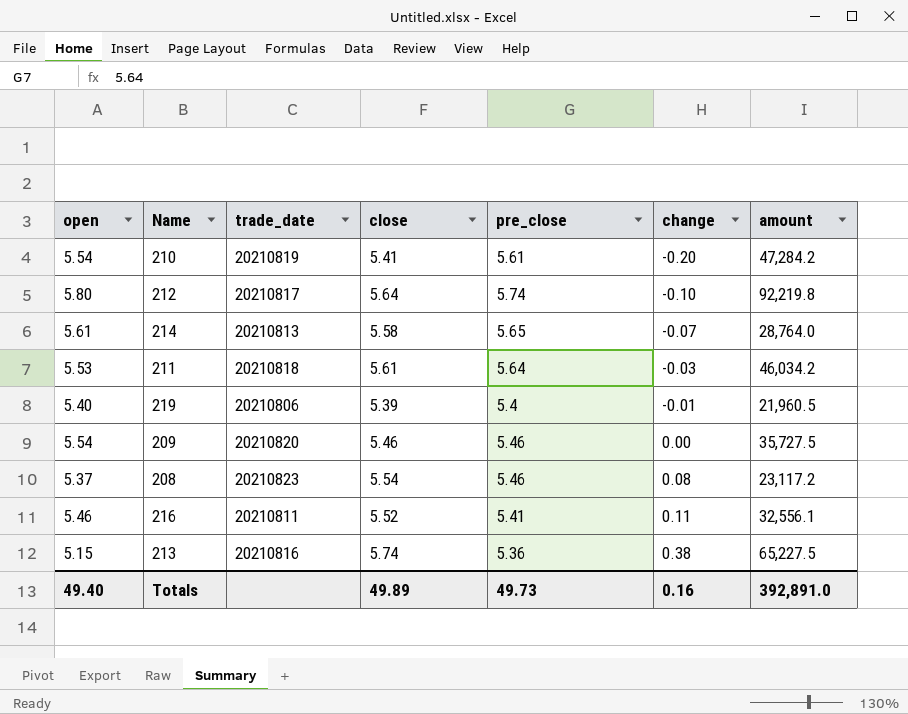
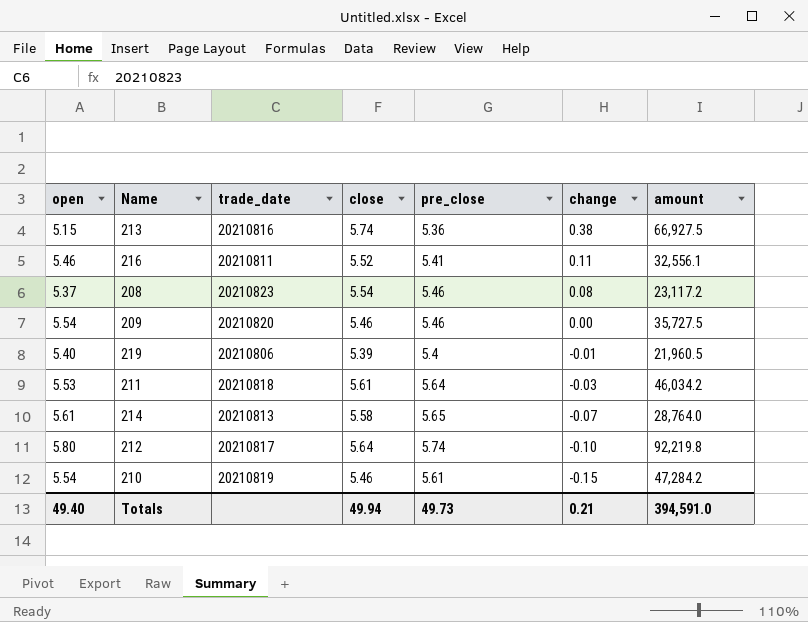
row order: change ascending -> change descending
213 | amount: 65,227.5 -> 66,927.5
210 | close: 5.41 -> 5.46
210 | change: -0.20 -> -0.15
Totals | close: 49.89 -> 49.94
Totals | change: 0.16 -> 0.21
Totals | amount: 392,891.0 -> 394,591.0

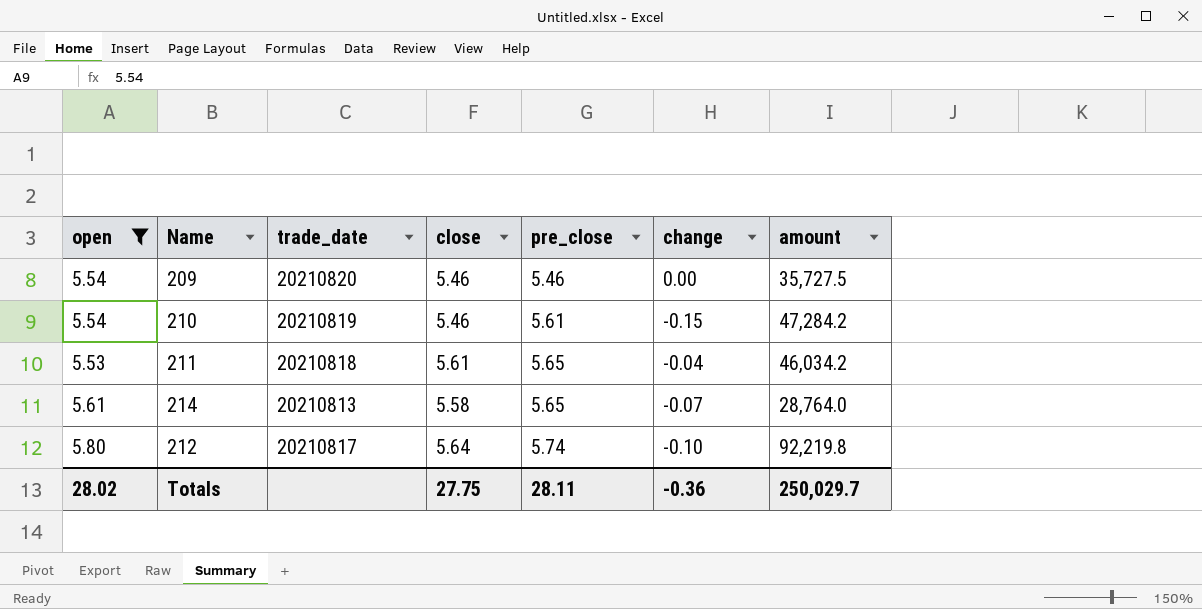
filter: none -> open >= 5.53
row order: change descending -> pre_close ascending
211 | pre_close: 5.64 -> 5.65
211 | change: -0.03 -> -0.04
Totals | open: 49.40 -> 28.02
Totals | close: 49.94 -> 27.75
Totals | pre_close: 49.73 -> 28.11
Totals | change: 0.21 -> -0.36
Totals | amount: 394,591.0 -> 250,029.7

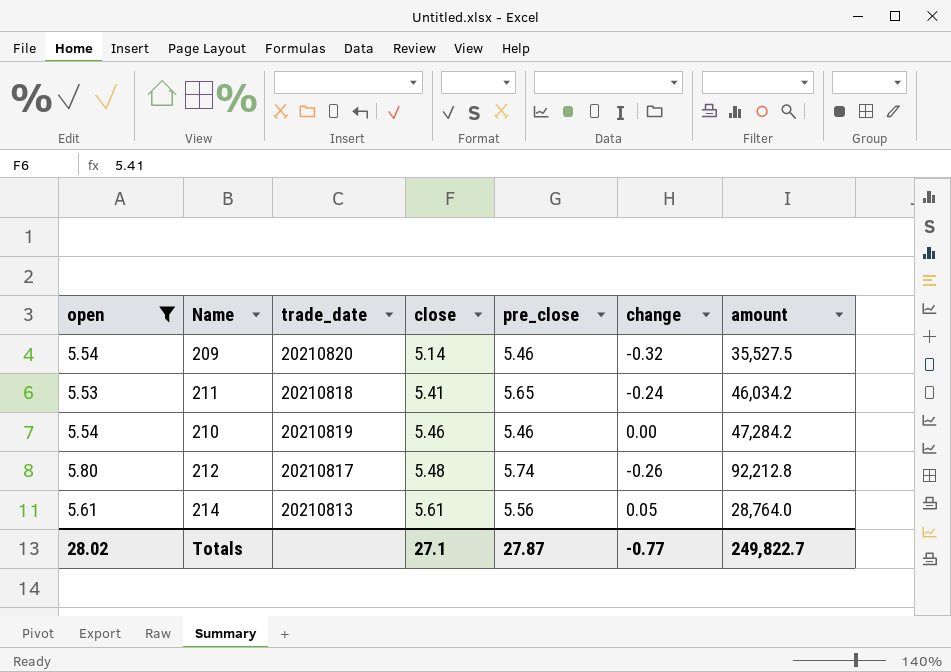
row order: pre_close ascending -> close ascending
209 | close: 5.46 -> 5.14
209 | change: 0.00 -> -0.32
209 | amount: 35,727.5 -> 35,527.5
211 | close: 5.61 -> 5.41
211 | change: -0.04 -> -0.24
210 | pre_close: 5.61 -> 5.46
210 | change: -0.15 -> 0.00
212 | close: 5.64 -> 5.48
212 | change: -0.10 -> -0.26
212 | amount: 92,219.8 -> 92,212.8
214 | close: 5.58 -> 5.61
214 | pre_close: 5.65 -> 5.56
214 | change: -0.07 -> 0.05
Totals | close: 27.75 -> 27.1
Totals | pre_close: 28.11 -> 27.87
Totals | change: -0.36 -> -0.77
Totals | amount: 250,029.7 -> 249,822.7

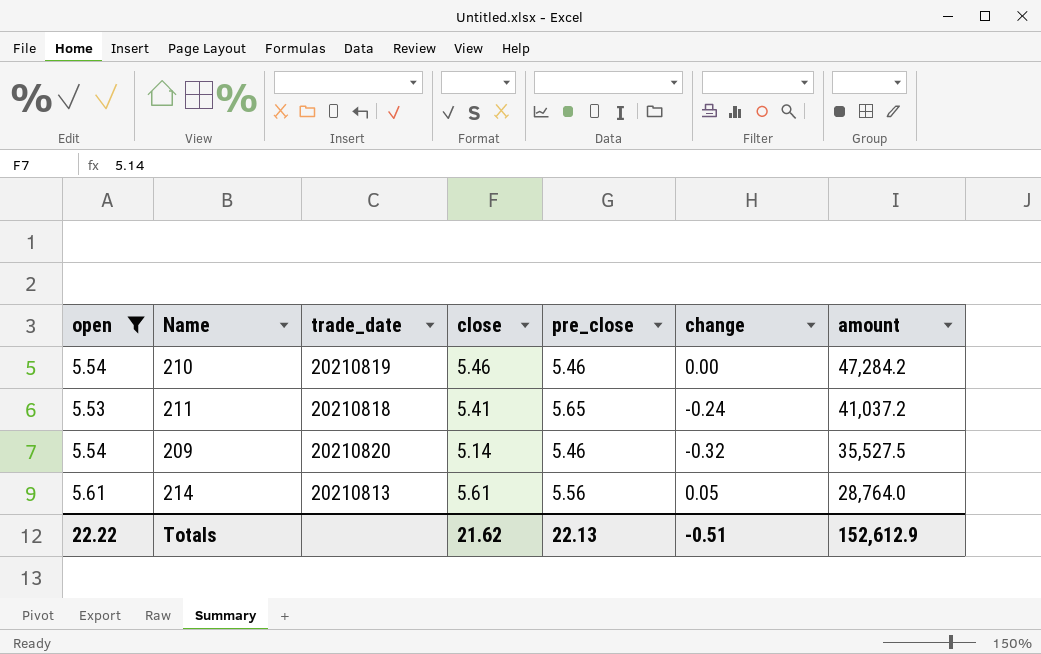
row order: close ascending -> amount descending
row 212: 5.80 | 20210817 | 5.48 | 5.74 | -0.26 | 92,212.8 -> none
211 | amount: 46,034.2 -> 41,037.2
Totals | open: 28.02 -> 22.22
Totals | close: 27.1 -> 21.62
Totals | pre_close: 27.87 -> 22.13
Totals | change: -0.77 -> -0.51
Totals | amount: 249,822.7 -> 152,612.9

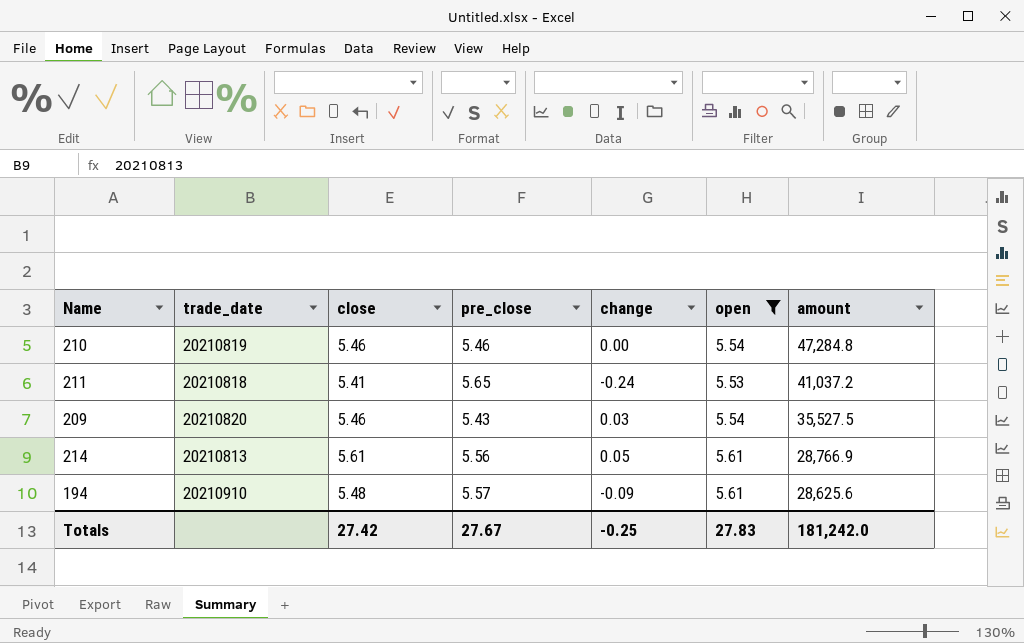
column open | position: 1 -> 6
210 | amount: 47,284.2 -> 47,284.8
209 | close: 5.14 -> 5.46
209 | pre_close: 5.46 -> 5.43
209 | change: -0.32 -> 0.03
214 | amount: 28,764.0 -> 28,766.9
row 194: none -> 20210910 | 5.48 | 5.57 | -0.09 | 5.61 | 28,625.6
Totals | close: 21.62 -> 27.42
Totals | pre_close: 22.13 -> 27.67
Totals | change: -0.51 -> -0.25
Totals | open: 22.22 -> 27.83
Totals | amount: 152,612.9 -> 181,242.0

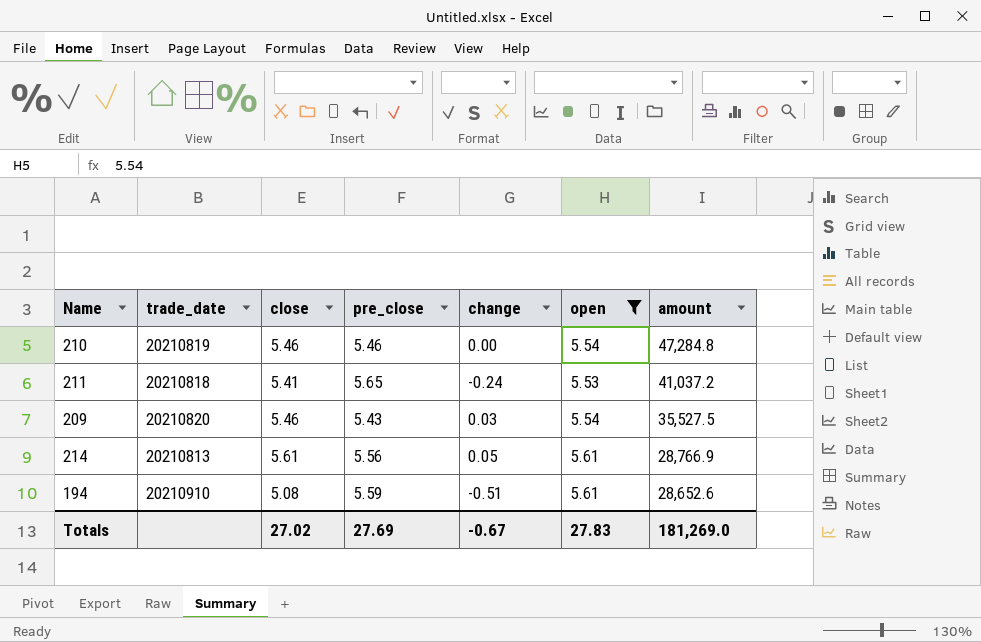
194 | close: 5.48 -> 5.08
194 | pre_close: 5.57 -> 5.59
194 | change: -0.09 -> -0.51
194 | amount: 28,625.6 -> 28,652.6
Totals | close: 27.42 -> 27.02
Totals | pre_close: 27.67 -> 27.69
Totals | change: -0.25 -> -0.67
Totals | amount: 181,242.0 -> 181,269.0

